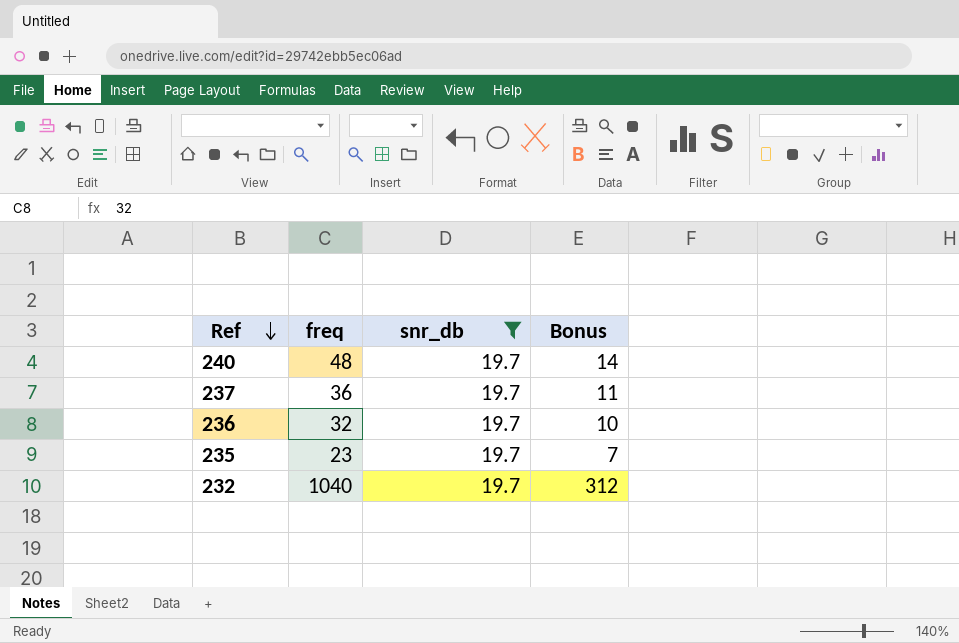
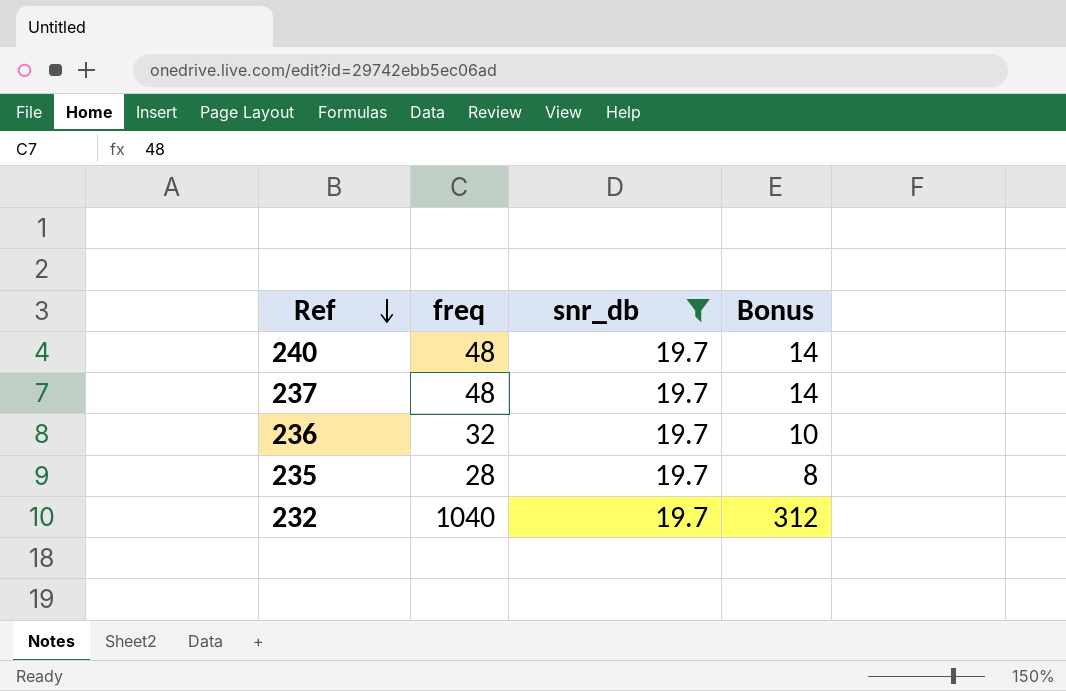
237 | freq: 36 -> 48
237 | Bonus: 11 -> 14
235 | freq: 23 -> 28
235 | Bonus: 7 -> 8

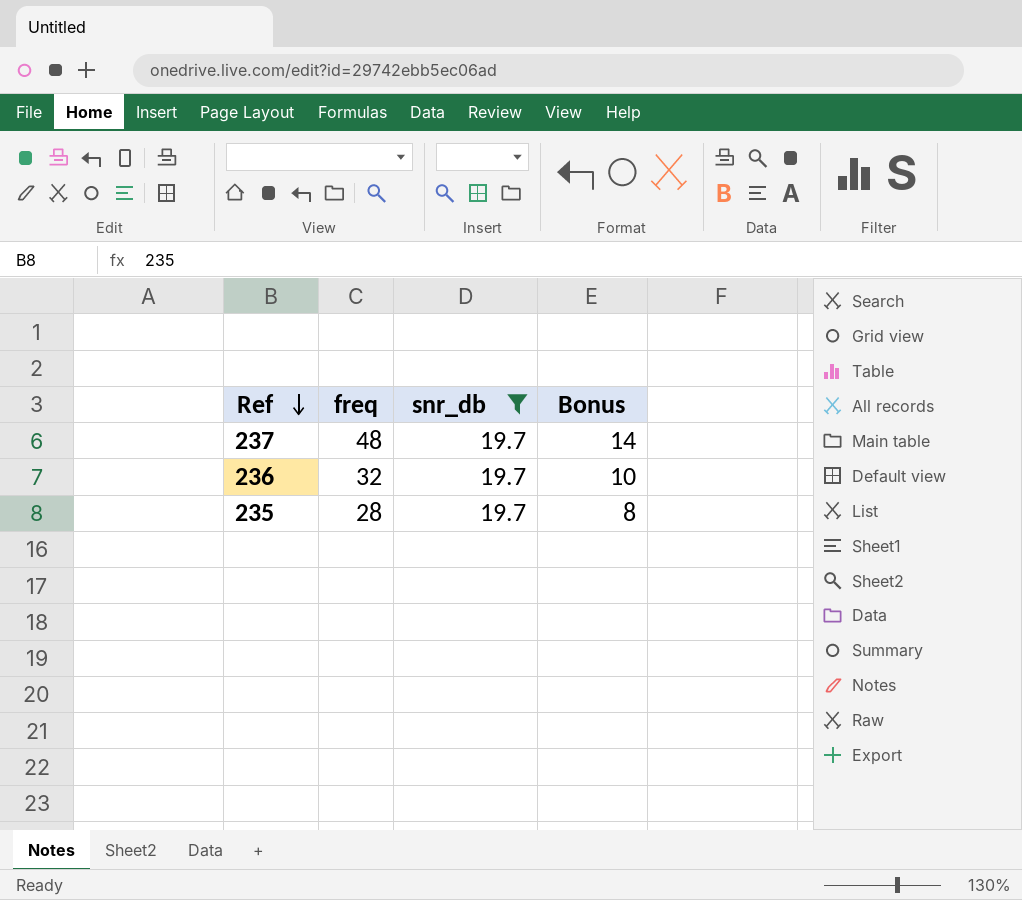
row 240: 48 | 19.7 | 14 -> none
row 232: 1040 | 19.7 | 312 -> none

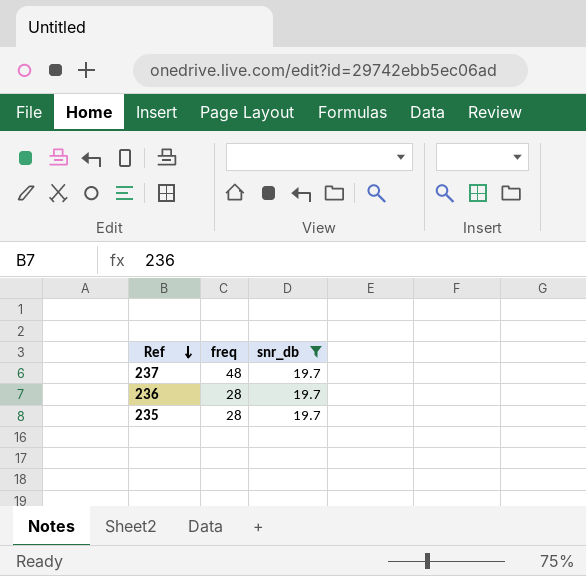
column Bonus | formula: [freq] * 0.3 -> none
236 | freq: 32 -> 28

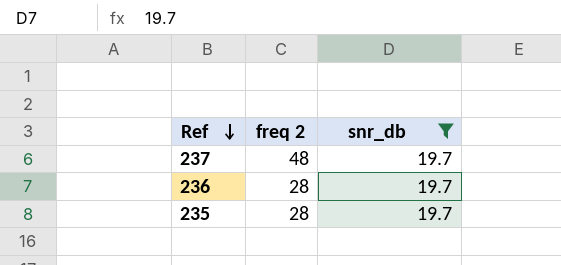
column name: freq -> freq 2

